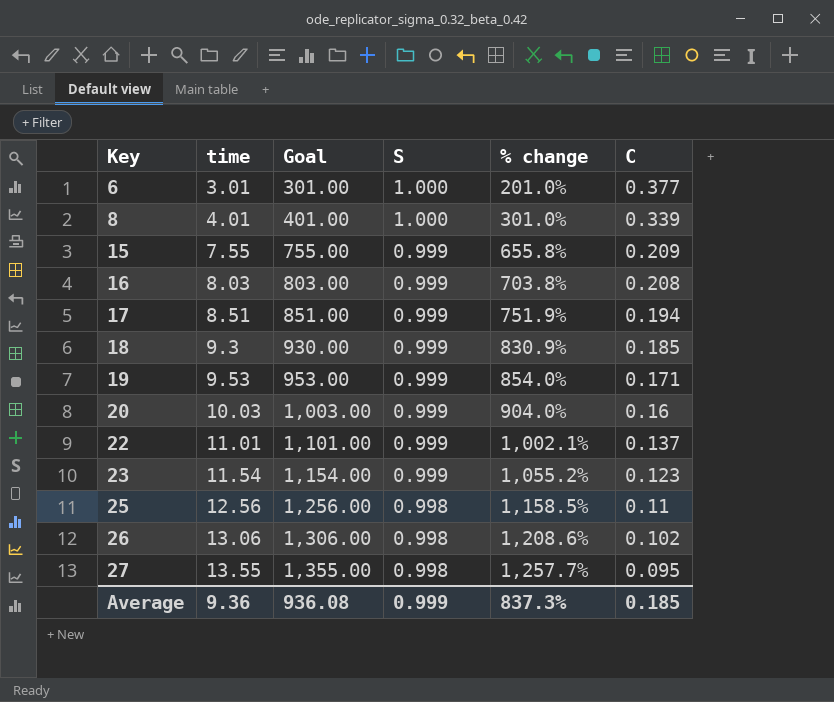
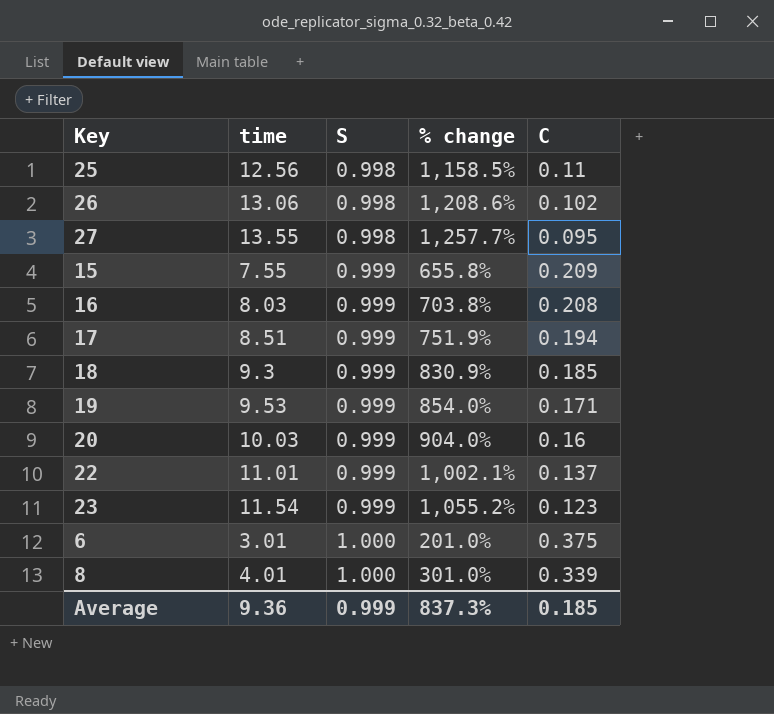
row order: Key ascending -> S ascending
column Goal | formula: [time] * 100 -> none
6 | C: 0.377 -> 0.375

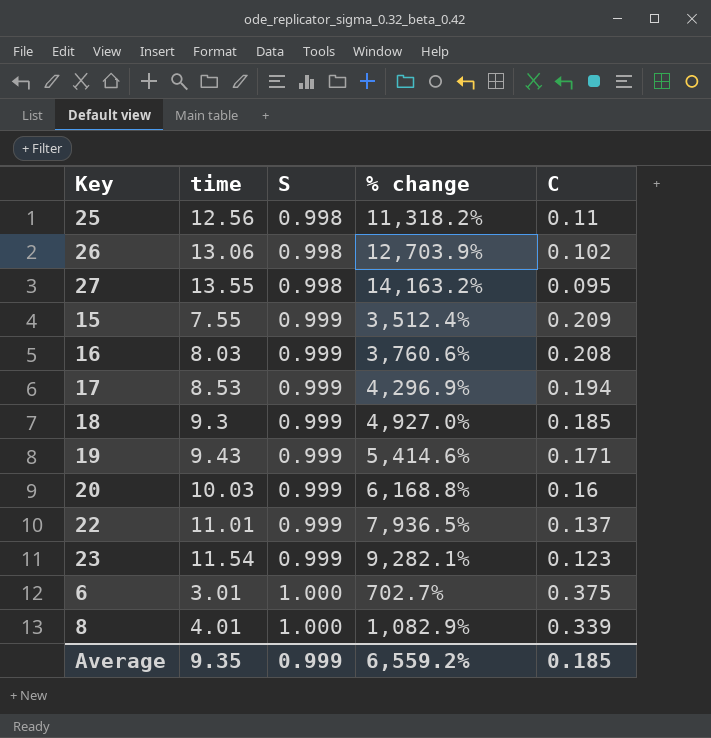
column % change | formula: ([time] - [S]) / [S] -> ([time] - [C]) / [C]
17 | time: 8.51 -> 8.53
19 | time: 9.53 -> 9.43
Average | time: 9.36 -> 9.35
Average | % change: 837.3% -> 6,559.2%

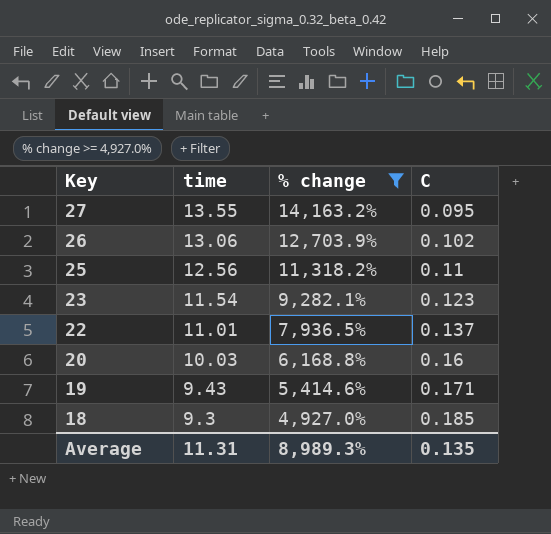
filter: none -> % change >= 4,927.0%
row order: S ascending -> Key descending
column S | position: 3 -> none
Average | time: 9.35 -> 11.31
Average | % change: 6,559.2% -> 8,989.3%
Average | C: 0.185 -> 0.135

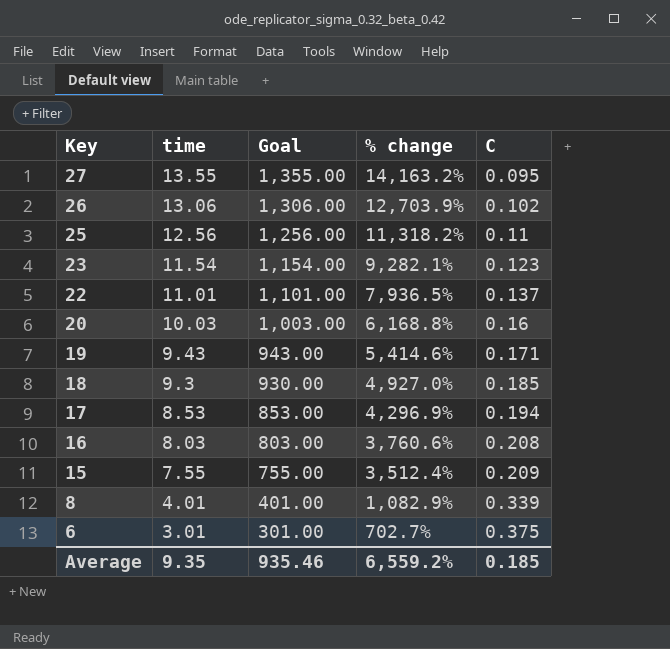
filter: % change >= 4,927.0% -> none
column Goal | formula: none -> [time] * 100
Average | time: 11.31 -> 9.35
Average | % change: 8,989.3% -> 6,559.2%
Average | C: 0.135 -> 0.185

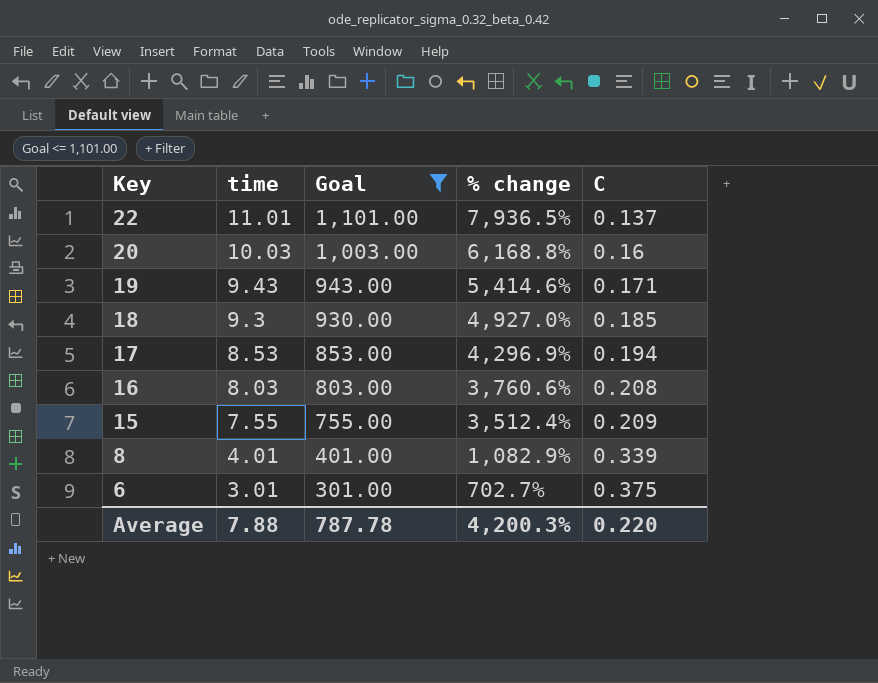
filter: none -> Goal <= 1,101.00
Average | time: 9.35 -> 7.88
Average | Goal: 935.46 -> 787.78
Average | % change: 6,559.2% -> 4,200.3%
Average | C: 0.185 -> 0.220

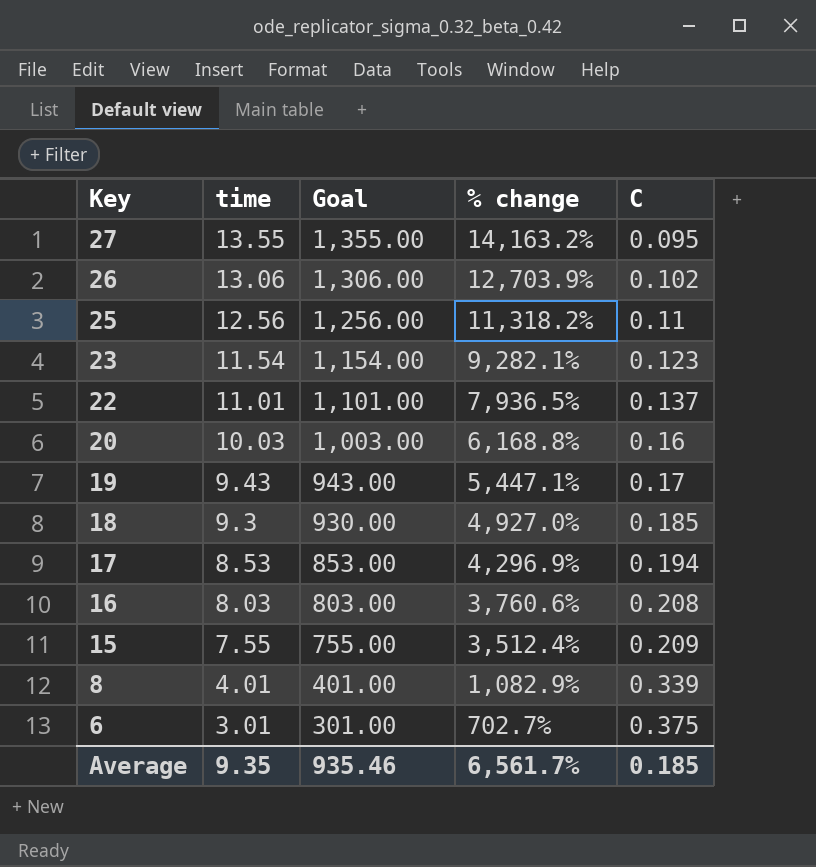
filter: Goal <= 1,101.00 -> none
19 | % change: 5,414.6% -> 5,447.1%
19 | C: 0.171 -> 0.17
Average | time: 7.88 -> 9.35
Average | Goal: 787.78 -> 935.46
Average | % change: 4,200.3% -> 6,561.7%
Average | C: 0.220 -> 0.185

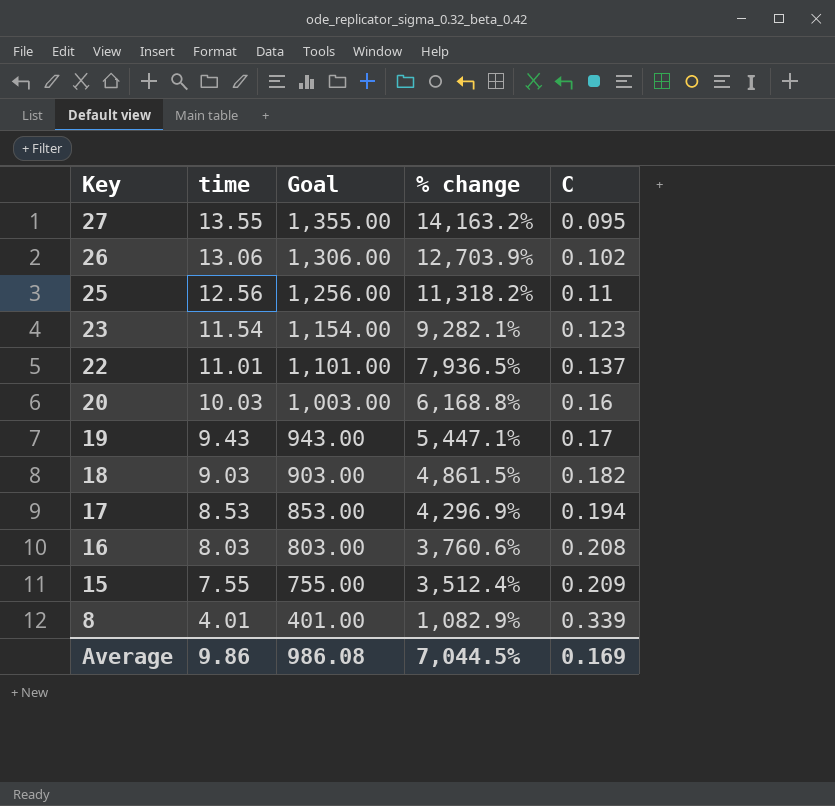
row 6: 3.01 | 301.00 | 702.7% | 0.375 -> none
18 | time: 9.3 -> 9.03
18 | Goal: 930.00 -> 903.00
18 | % change: 4,927.0% -> 4,861.5%
18 | C: 0.185 -> 0.182
Average | time: 9.35 -> 9.86
Average | Goal: 935.46 -> 986.08
Average | % change: 6,561.7% -> 7,044.5%
Average | C: 0.185 -> 0.169

